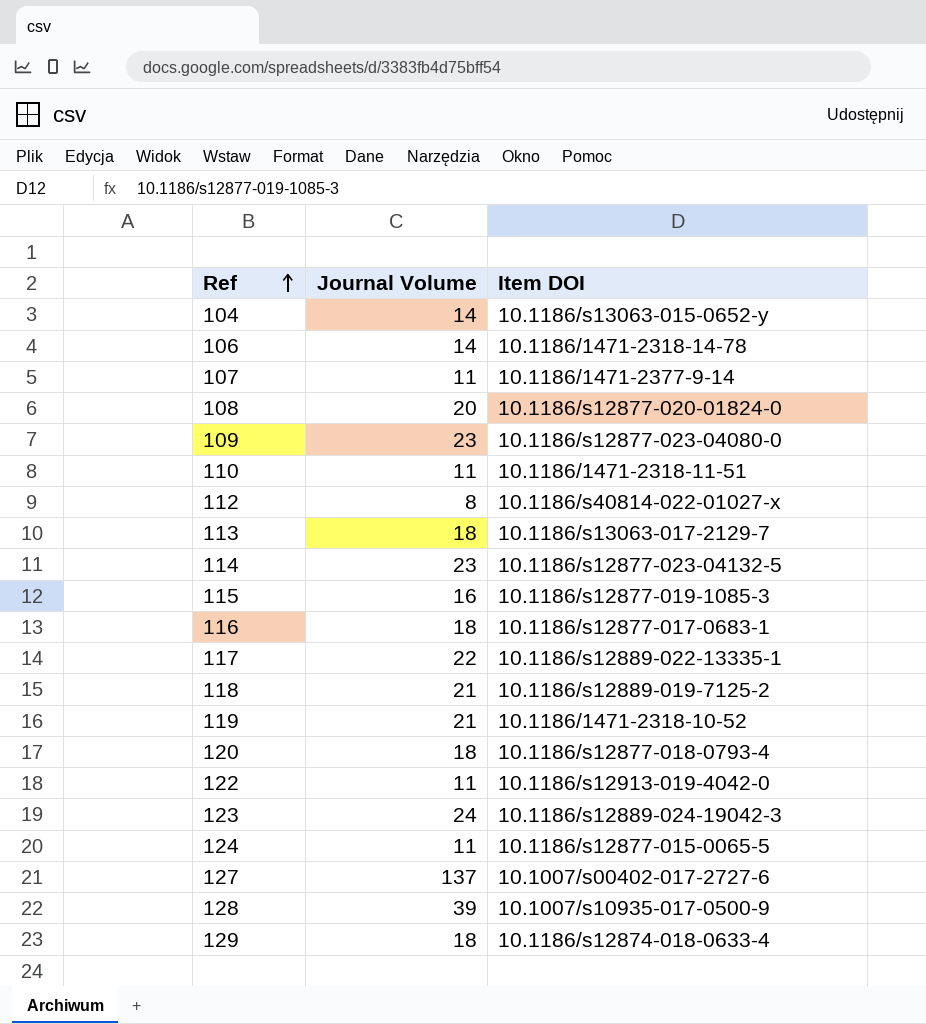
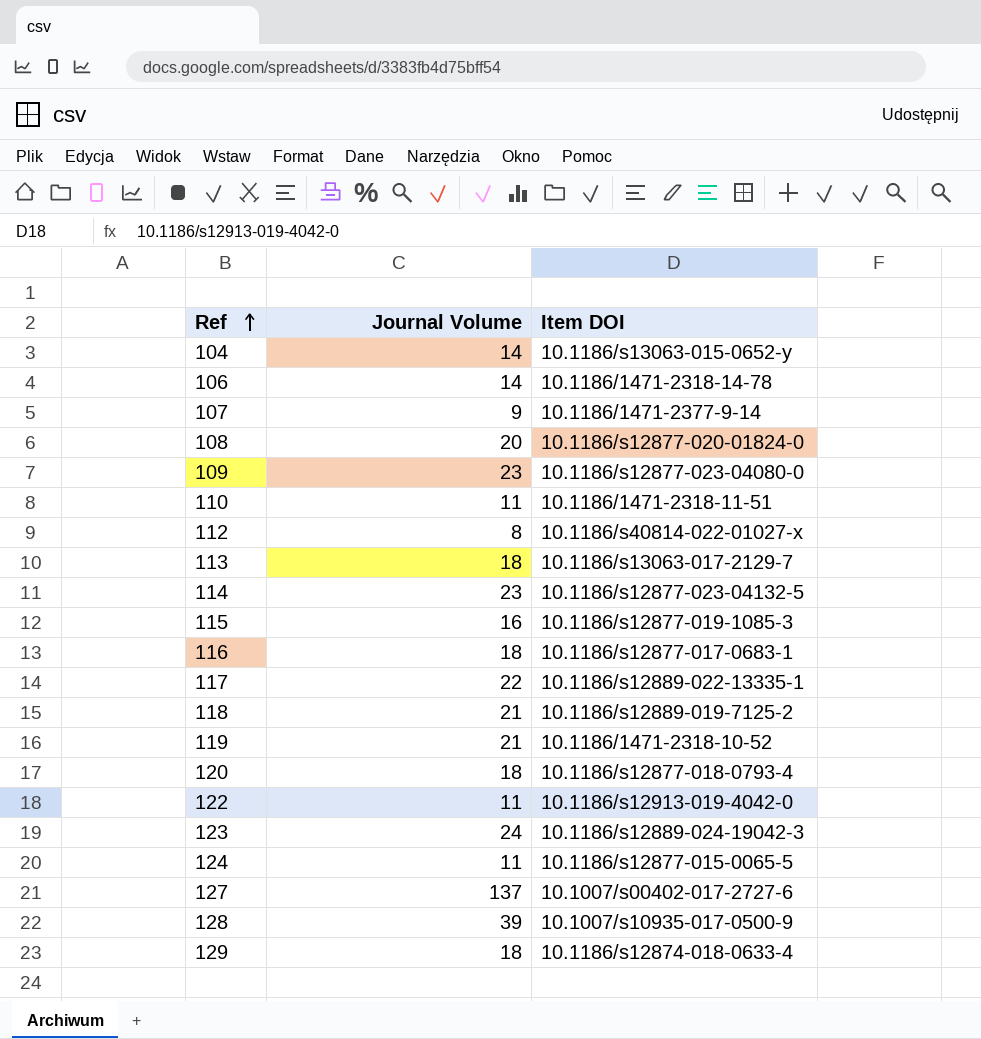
107 | Journal Volume: 11 -> 9

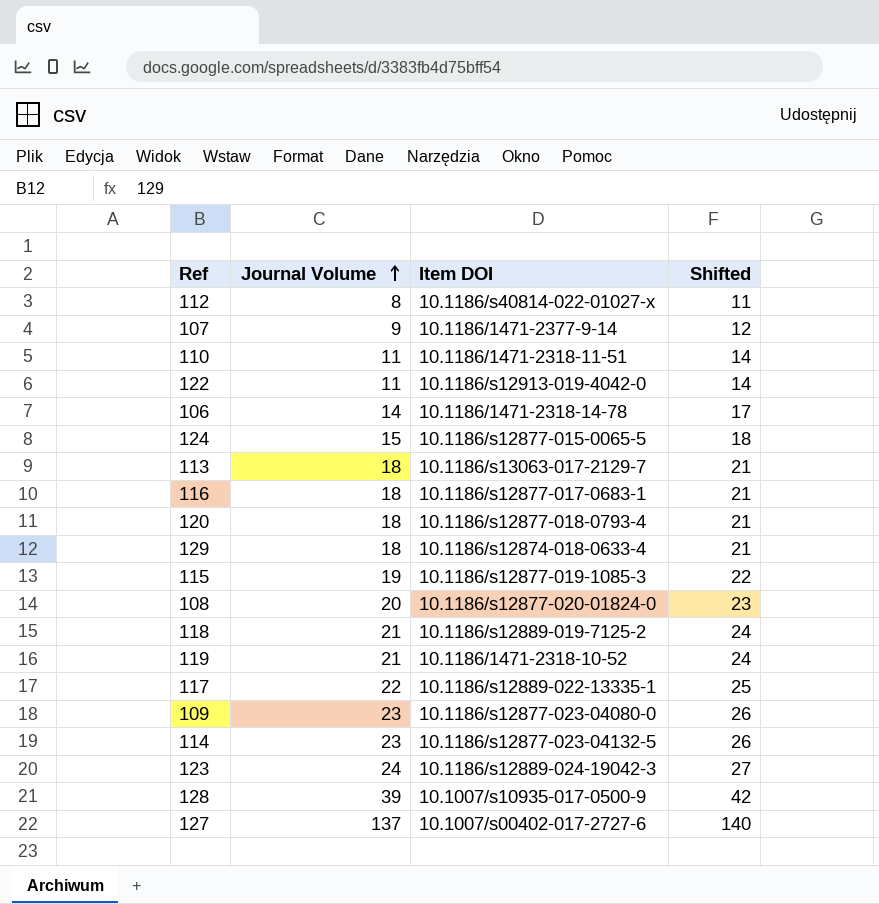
row order: Ref ascending -> Journal Volume ascending
column Shifted | formula: none -> [Journal Volume] + 3
row 104: 14 | 10.1186/s13063-015-0652-y -> none
124 | Journal Volume: 11 -> 15
115 | Journal Volume: 16 -> 19

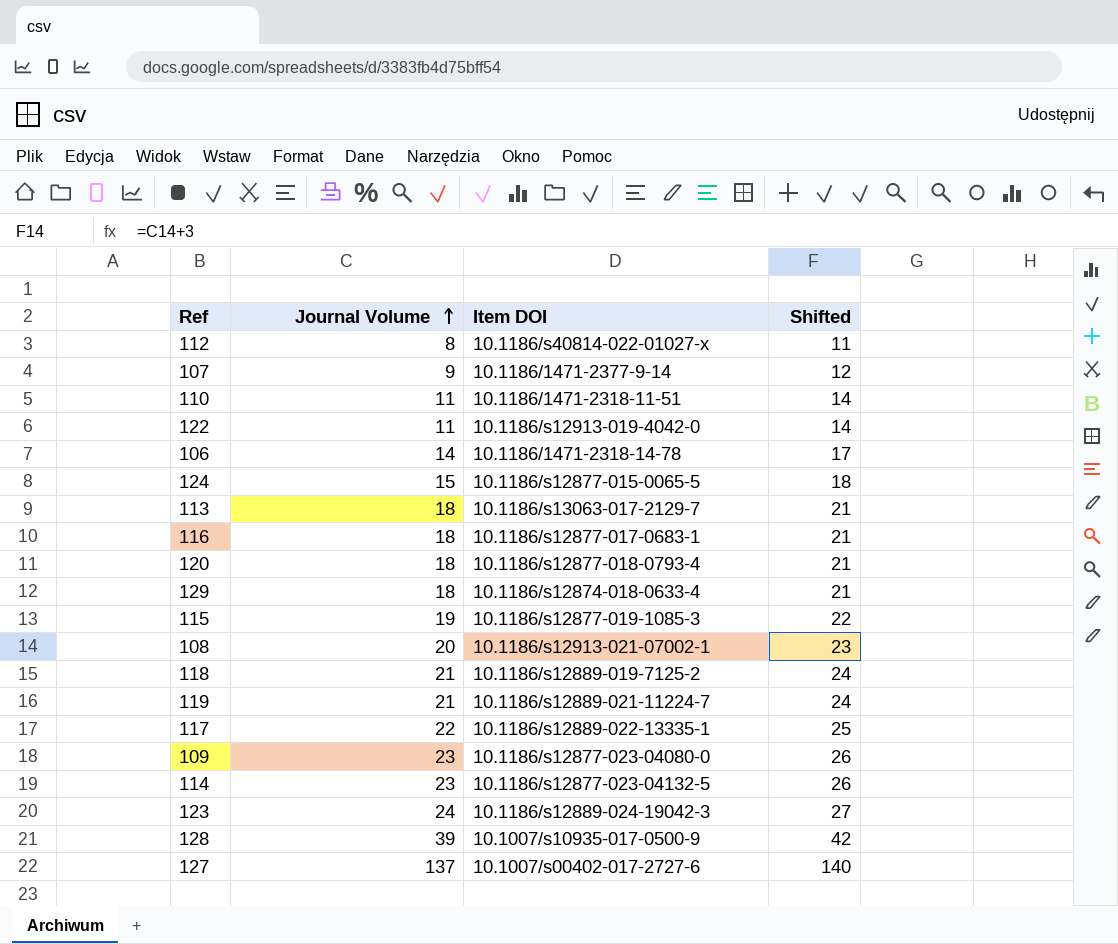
108 | Item DOI: 10.1186/s12877-020-01824-0 -> 10.1186/s12913-021-07002-1
119 | Item DOI: 10.1186/1471-2318-10-52 -> 10.1186/s12889-021-11224-7

